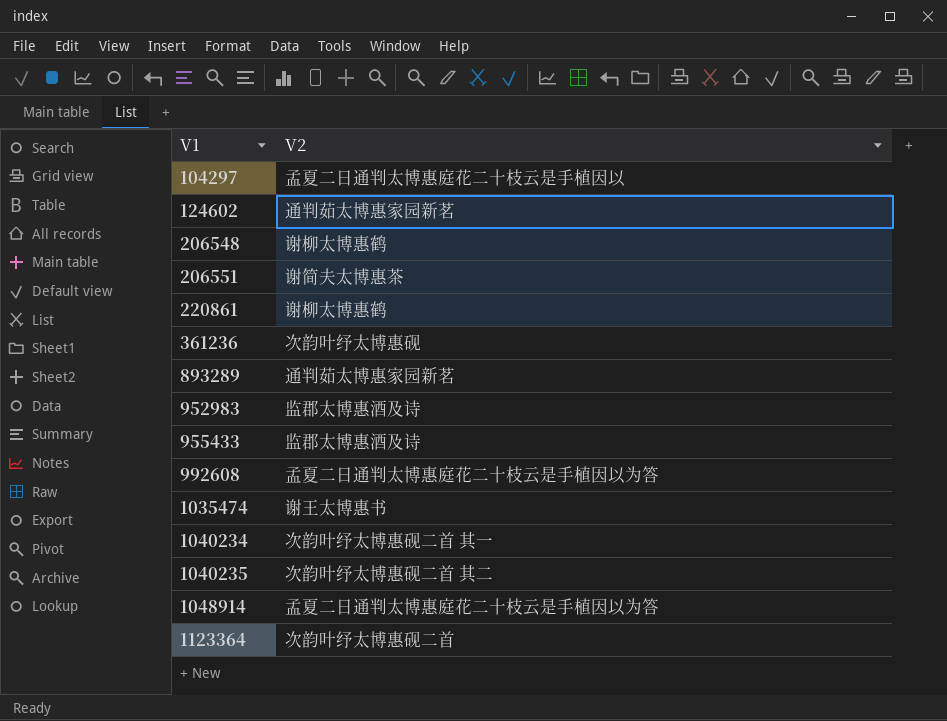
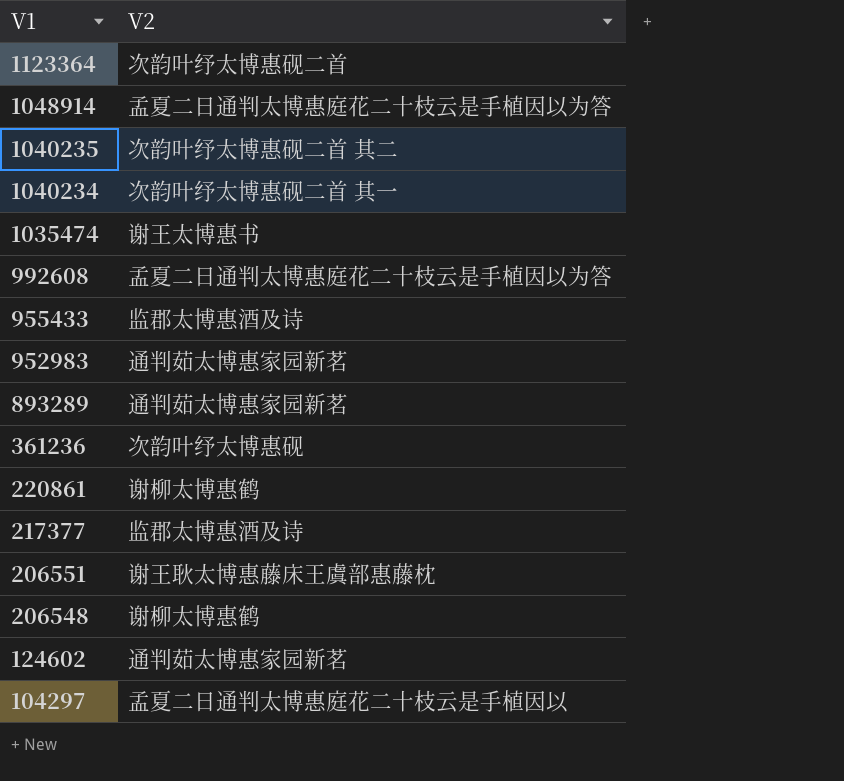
row order: V1 ascending -> V1 descending
952983 | V2: 监郡太博惠酒及诗 -> 通判茹太博惠家园新茗
row 217377: none -> 监郡太博惠酒及诗
206551 | V2: 谢简夫太博惠茶 -> 谢王耿太博惠藤床王虞部惠藤枕

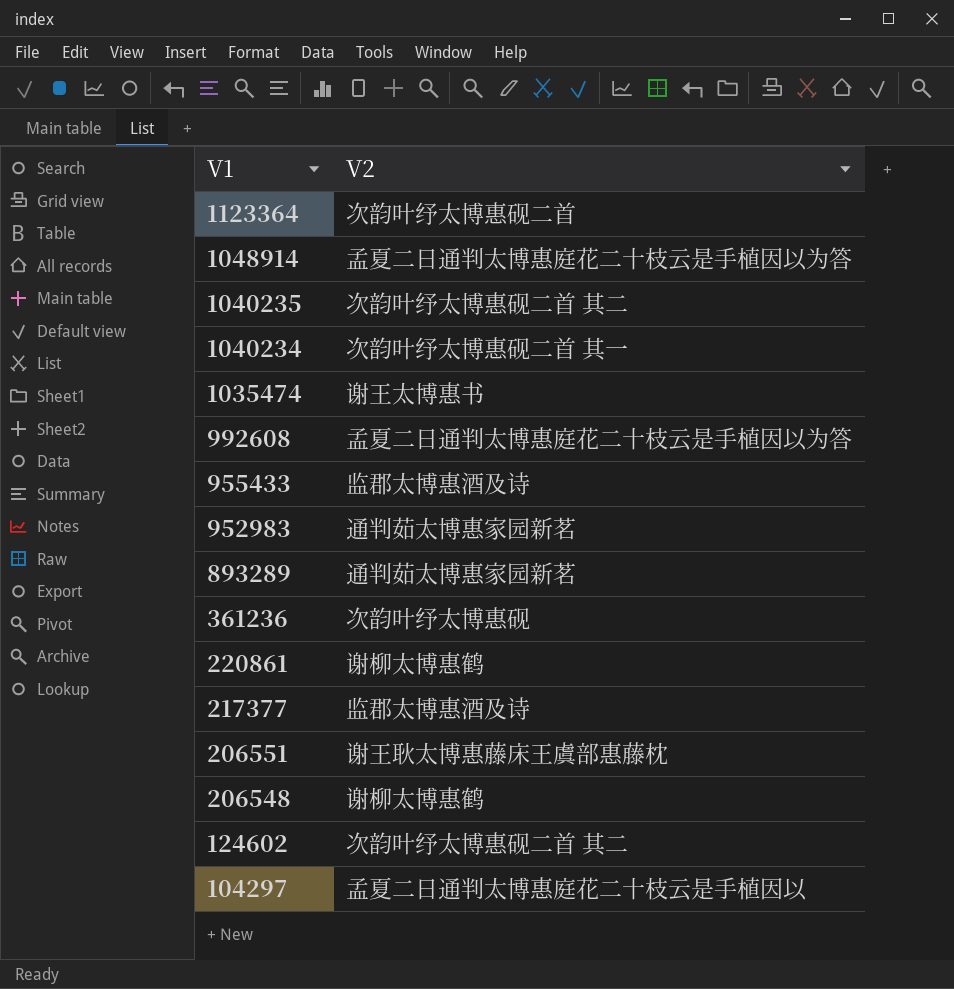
124602 | V2: 通判茹太博惠家园新茗 -> 次韵叶纾太博惠砚二首 其二

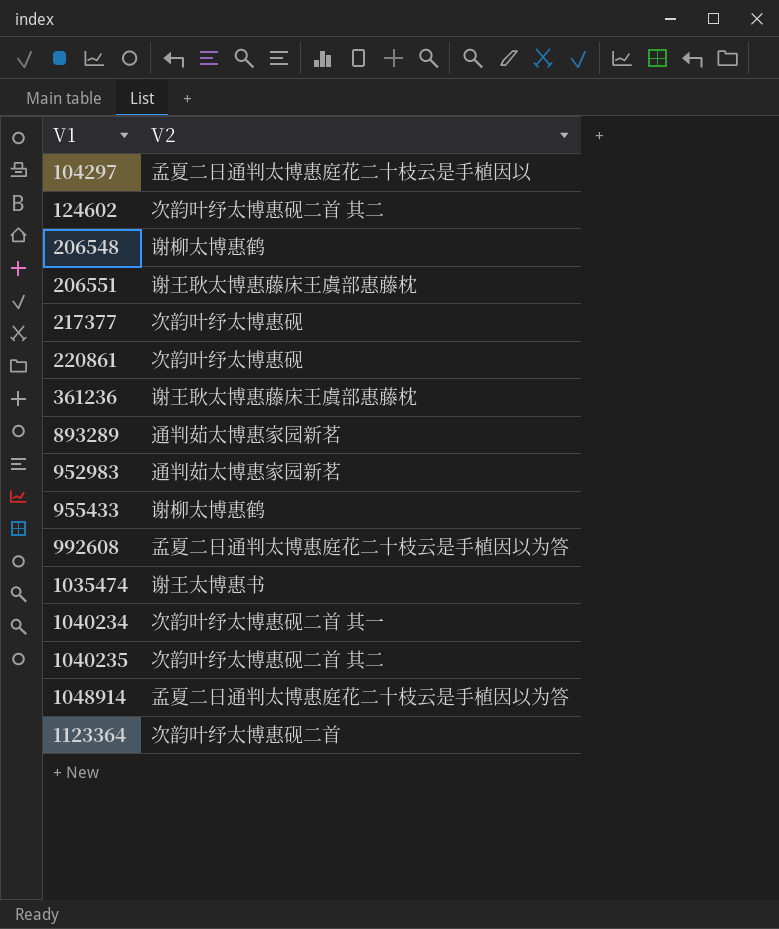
row order: V1 descending -> V1 ascending
217377 | V2: 监郡太博惠酒及诗 -> 次韵叶纾太博惠砚
220861 | V2: 谢柳太博惠鹤 -> 次韵叶纾太博惠砚
361236 | V2: 次韵叶纾太博惠砚 -> 谢王耿太博惠藤床王虞部惠藤枕
955433 | V2: 监郡太博惠酒及诗 -> 谢柳太博惠鹤

